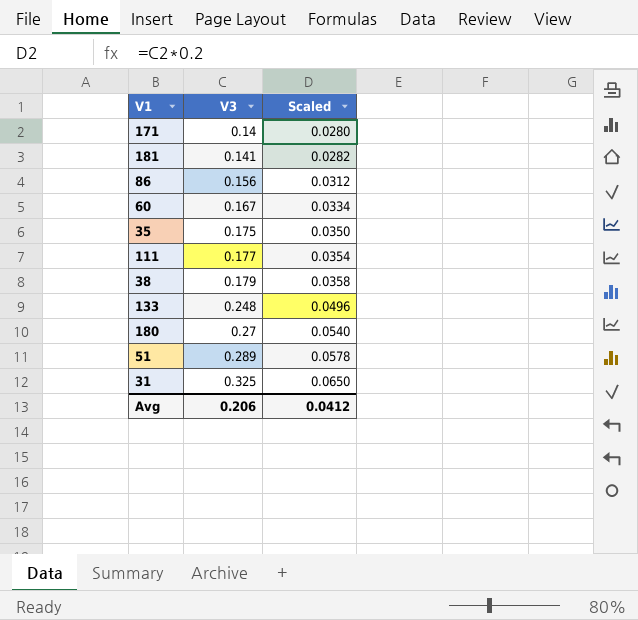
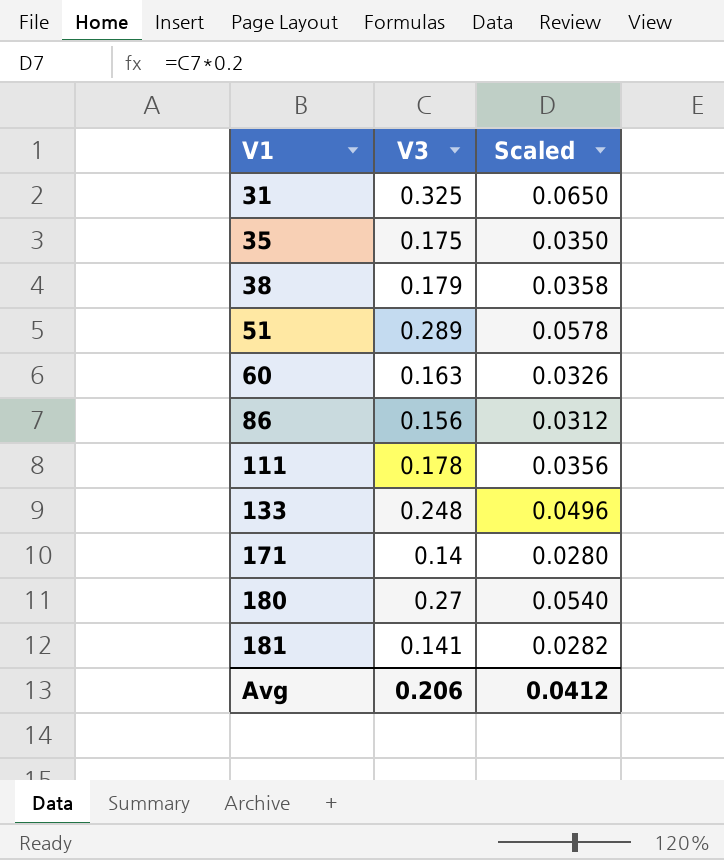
row order: V3 ascending -> V1 ascending
60 | V3: 0.167 -> 0.163
60 | Scaled: 0.0334 -> 0.0326
111 | V3: 0.177 -> 0.178
111 | Scaled: 0.0354 -> 0.0356

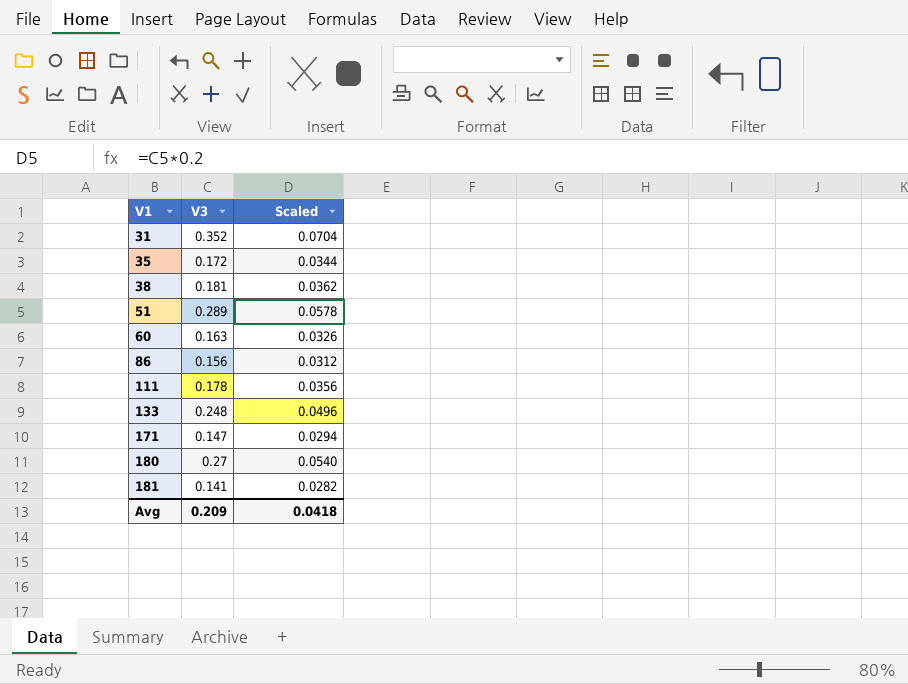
31 | V3: 0.325 -> 0.352
31 | Scaled: 0.0650 -> 0.0704
35 | V3: 0.175 -> 0.172
35 | Scaled: 0.0350 -> 0.0344
38 | V3: 0.179 -> 0.181
38 | Scaled: 0.0358 -> 0.0362
171 | V3: 0.14 -> 0.147
171 | Scaled: 0.0280 -> 0.0294
Avg | V3: 0.206 -> 0.209
Avg | Scaled: 0.0412 -> 0.0418

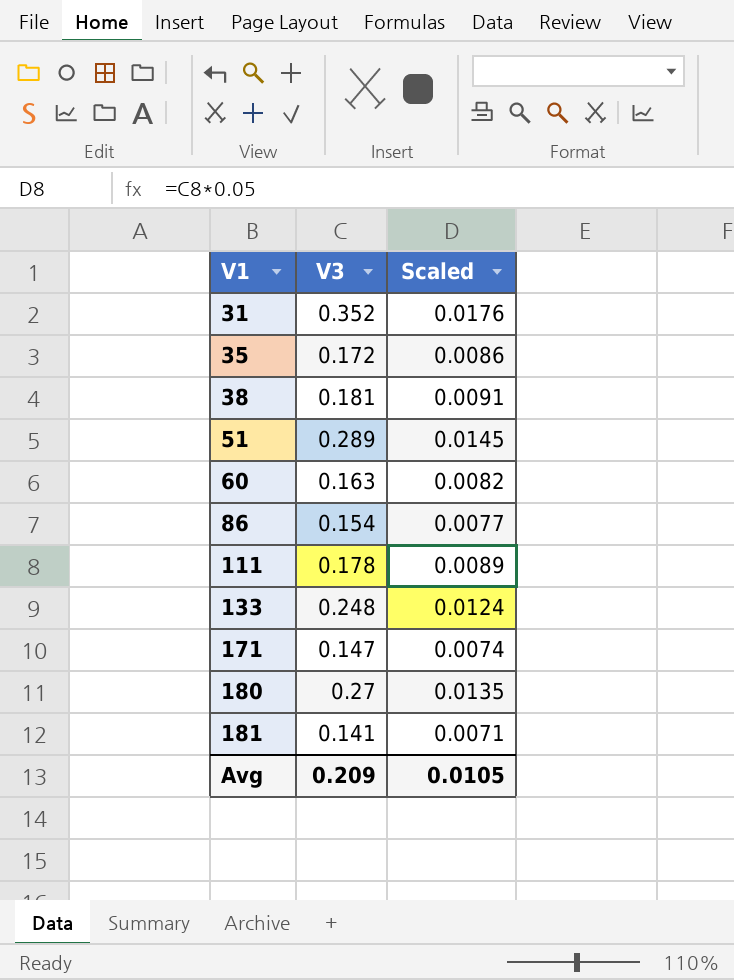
column Scaled | formula: [V3] * 0.2 -> [V3] * 0.05
86 | V3: 0.156 -> 0.154
Avg | Scaled: 0.0418 -> 0.0105

